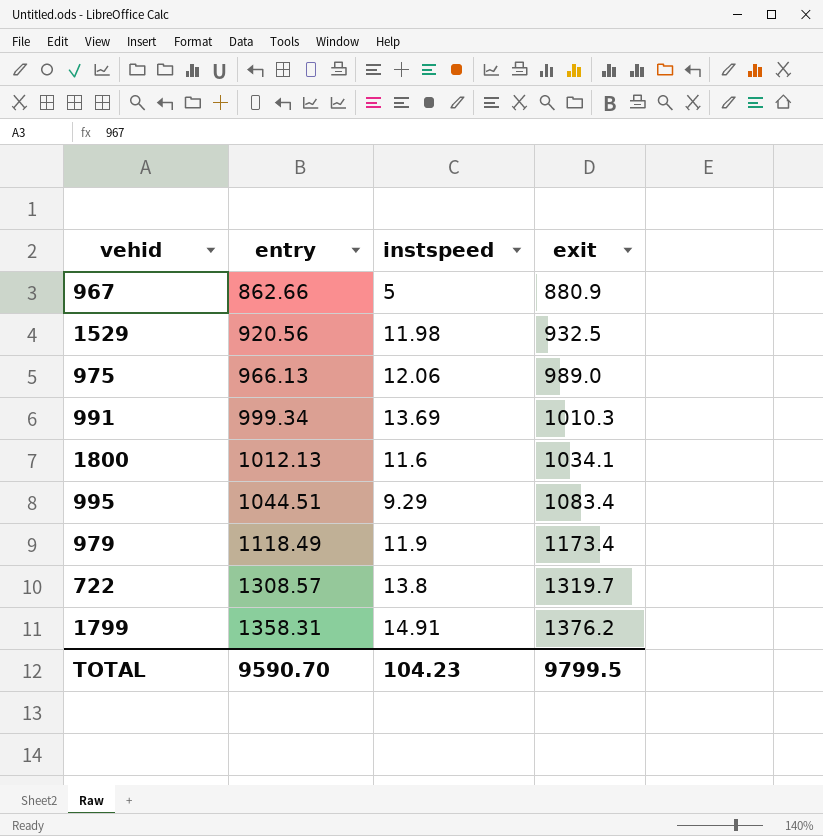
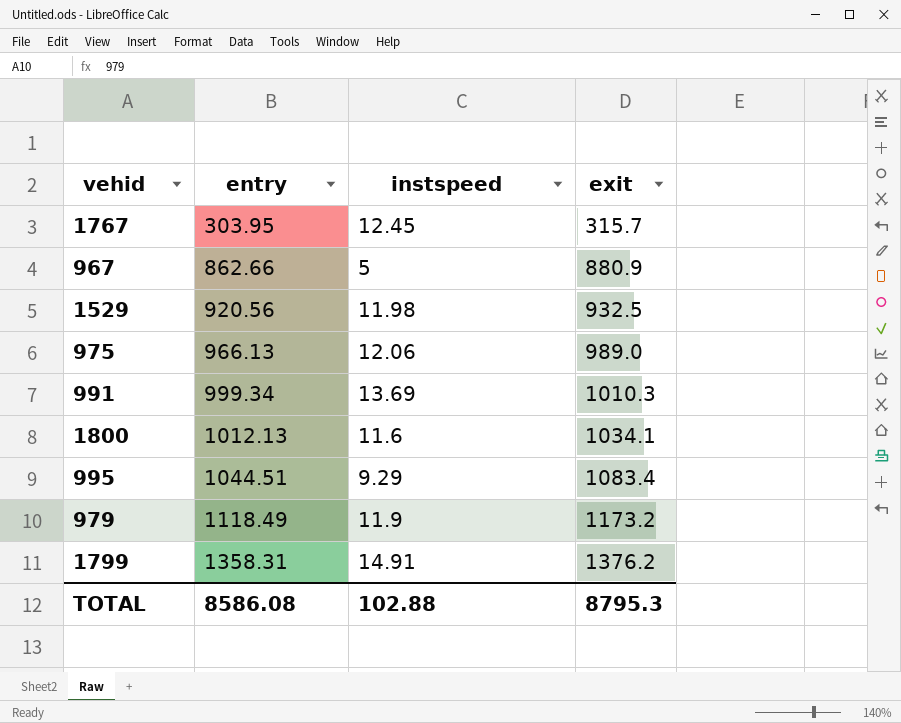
row 722: 1308.57 | 13.8 | 1319.7 -> none
row 1767: none -> 303.95 | 12.45 | 315.7
979 | exit: 1173.4 -> 1173.2
TOTAL | entry: 9590.70 -> 8586.08
TOTAL | instspeed: 104.23 -> 102.88
TOTAL | exit: 9799.5 -> 8795.3

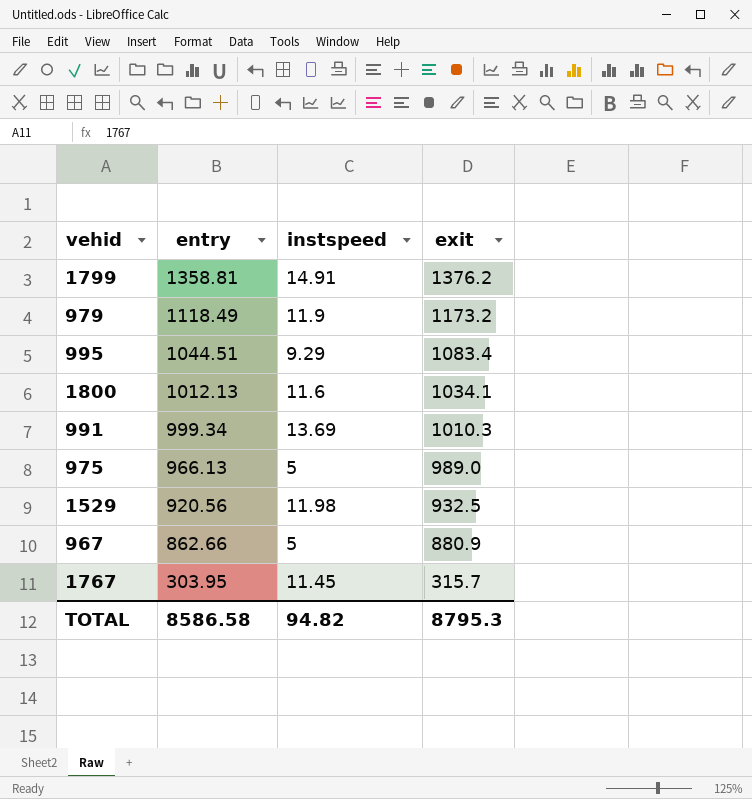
row order: entry ascending -> entry descending
1799 | entry: 1358.31 -> 1358.81
975 | instspeed: 12.06 -> 5
1767 | instspeed: 12.45 -> 11.45
TOTAL | entry: 8586.08 -> 8586.58
TOTAL | instspeed: 102.88 -> 94.82

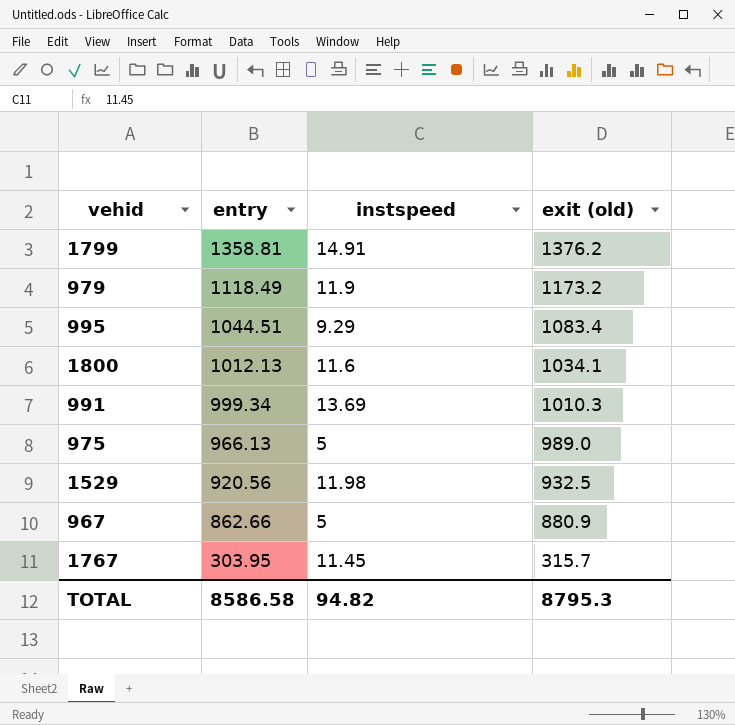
column name: exit -> exit (old)

